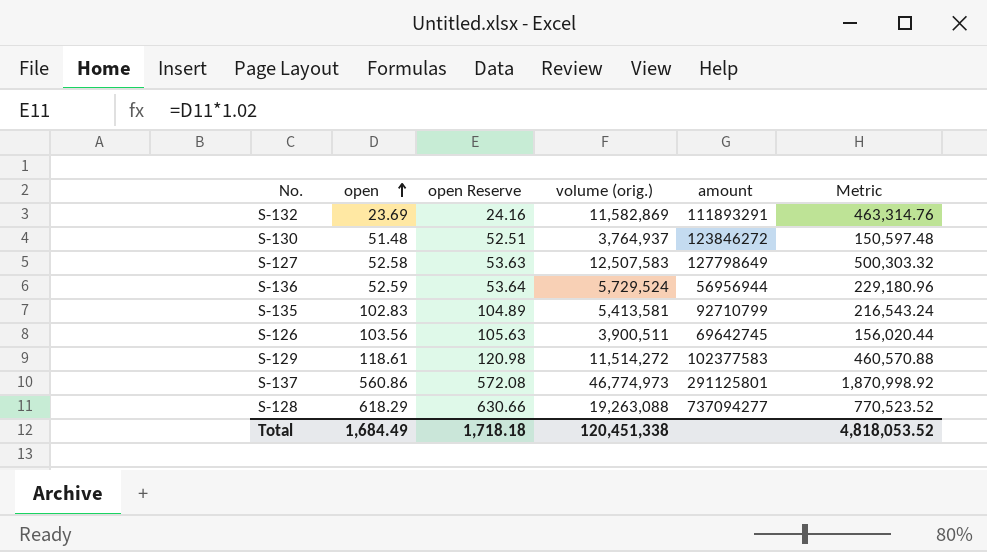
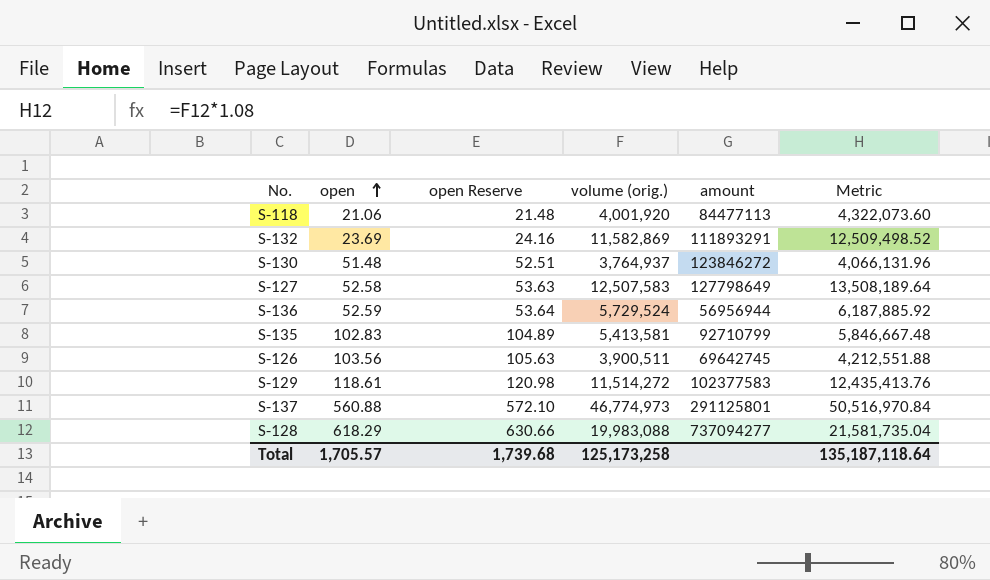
column Metric | formula: [volume (orig.)] * 0.04 -> [volume (orig.)] * 1.08
row S-118: none -> 21.06 | 21.48 | 4,001,920 | 84477113 | 4,322,073.60
S-137 | open: 560.86 -> 560.88
S-137 | open Reserve: 572.08 -> 572.10
S-128 | volume (orig.): 19,263,088 -> 19,983,088
Total | open: 1,684.49 -> 1,705.57
Total | open Reserve: 1,718.18 -> 1,739.68
Total | volume (orig.): 120,451,338 -> 125,173,258
Total | Metric: 4,818,053.52 -> 135,187,118.64

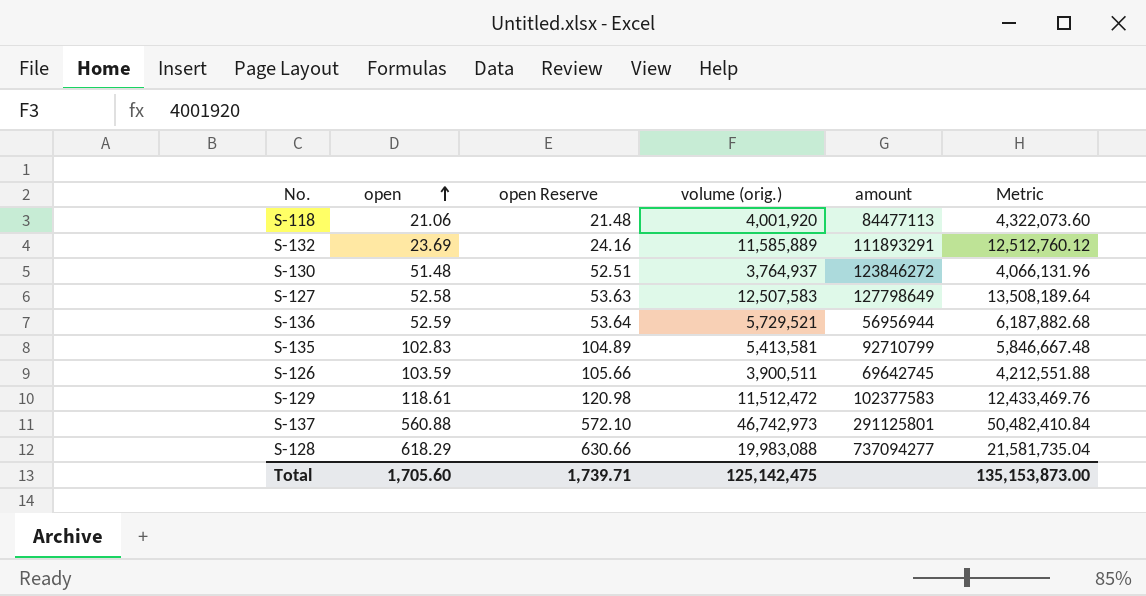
S-132 | volume (orig.): 11,582,869 -> 11,585,889
S-132 | Metric: 12,509,498.52 -> 12,512,760.12
S-136 | volume (orig.): 5,729,524 -> 5,729,521
S-136 | Metric: 6,187,885.92 -> 6,187,882.68
S-126 | open: 103.56 -> 103.59
S-126 | open Reserve: 105.63 -> 105.66
S-129 | volume (orig.): 11,514,272 -> 11,512,472
S-129 | Metric: 12,435,413.76 -> 12,433,469.76
S-137 | volume (orig.): 46,774,973 -> 46,742,973
S-137 | Metric: 50,516,970.84 -> 50,482,410.84
Total | open: 1,705.57 -> 1,705.60
Total | open Reserve: 1,739.68 -> 1,739.71
Total | volume (orig.): 125,173,258 -> 125,142,475
Total | Metric: 135,187,118.64 -> 135,153,873.00

